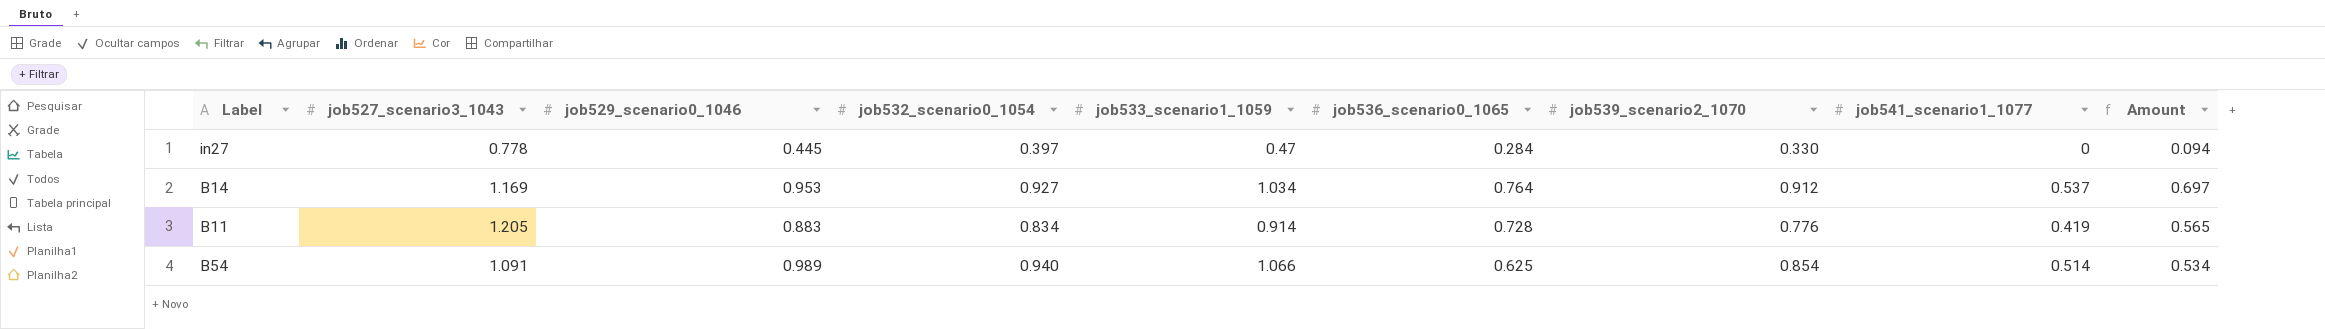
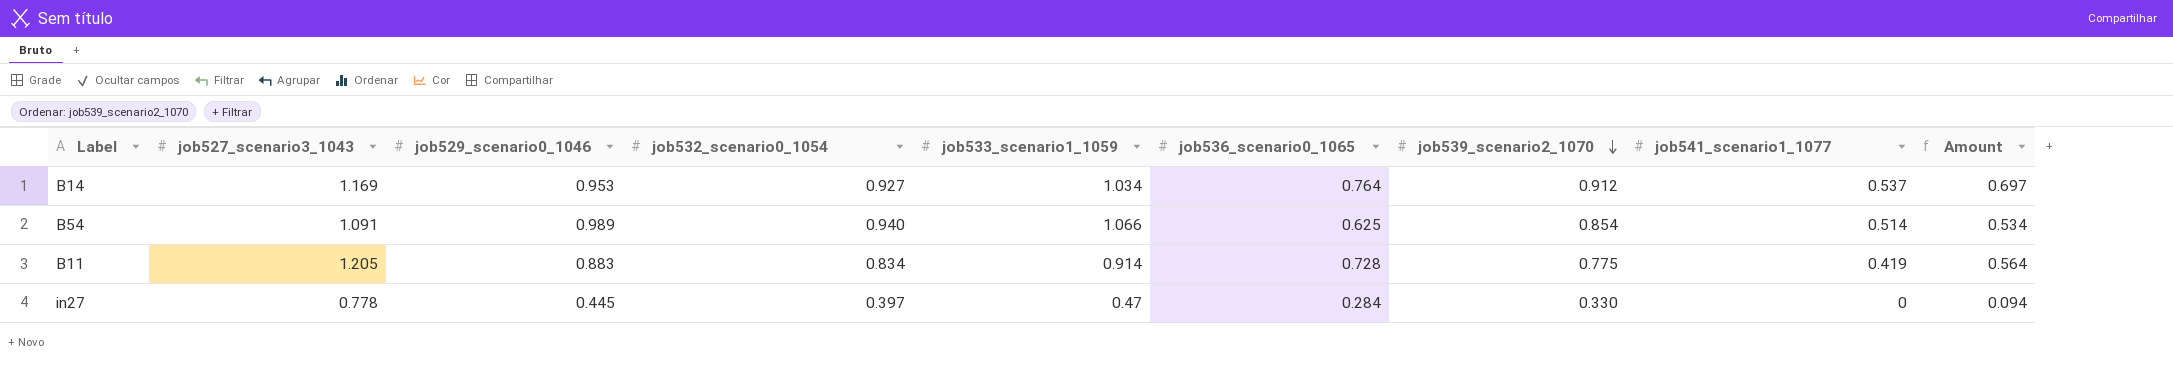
row order: none -> job539_scenario2_1070 descending
B11 | job539_scenario2_1070: 0.776 -> 0.775
B11 | Amount: 0.565 -> 0.564

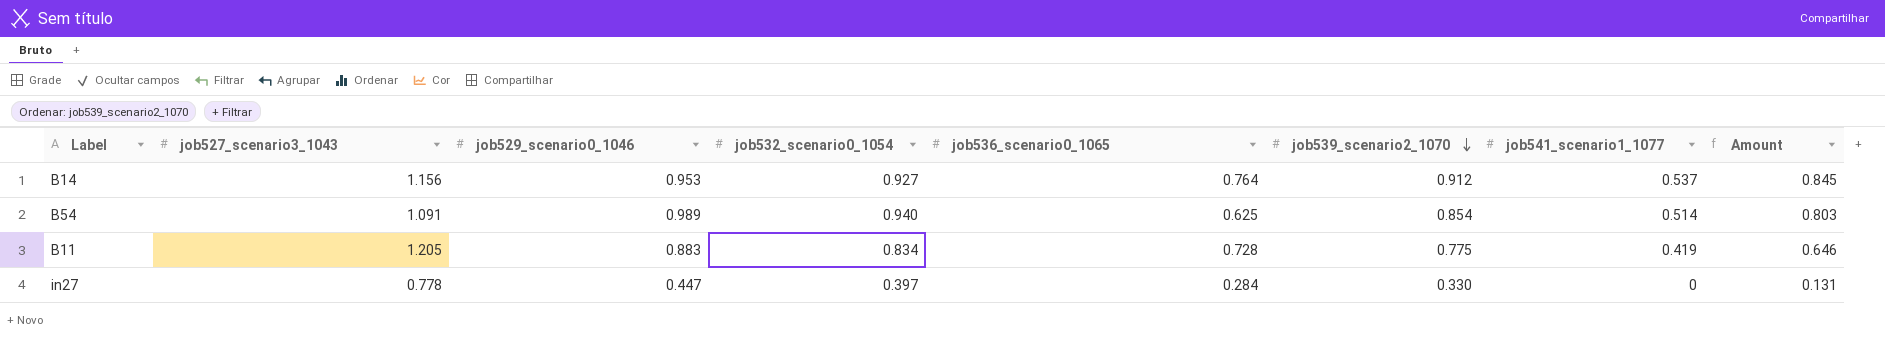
column job533_scenario1_1059 | position: 5 -> none
column Amount | formula: [job536_scenario0_1065] * [job539_scenario2_1070] -> [job532_scenario0_1054] * [job539_scenario2_1070]
B14 | job527_scenario3_1043: 1.169 -> 1.156
in27 | job529_scenario0_1046: 0.445 -> 0.447

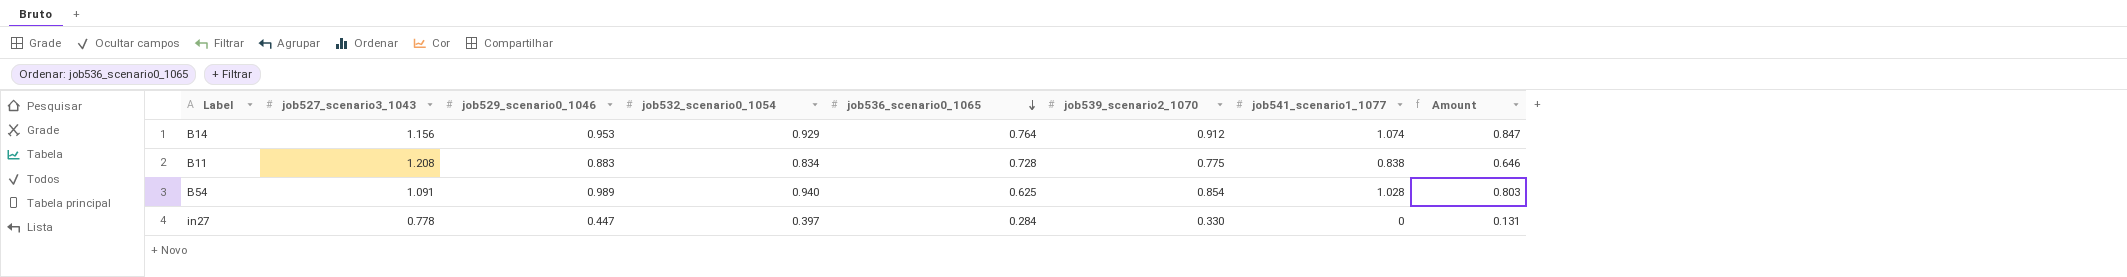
row order: job539_scenario2_1070 descending -> job536_scenario0_1065 descending
B14 | job532_scenario0_1054: 0.927 -> 0.929
B14 | job541_scenario1_1077: 0.537 -> 1.074
B14 | Amount: 0.845 -> 0.847
B11 | job527_scenario3_1043: 1.205 -> 1.208
B11 | job541_scenario1_1077: 0.419 -> 0.838
B54 | job541_scenario1_1077: 0.514 -> 1.028

